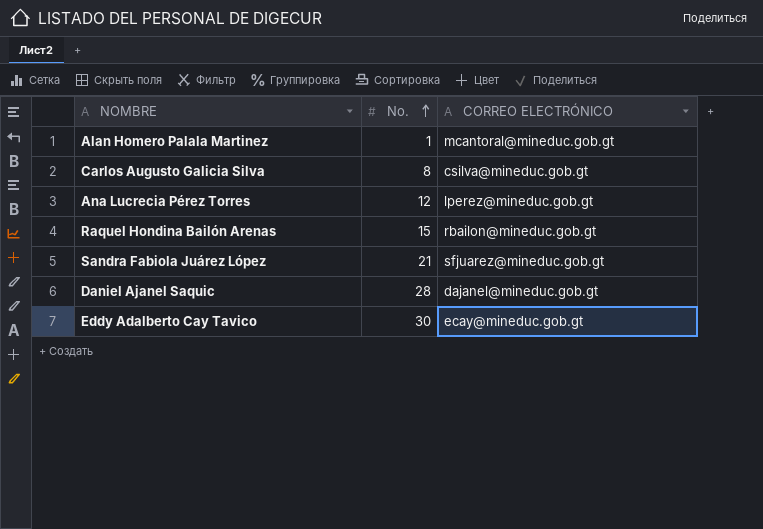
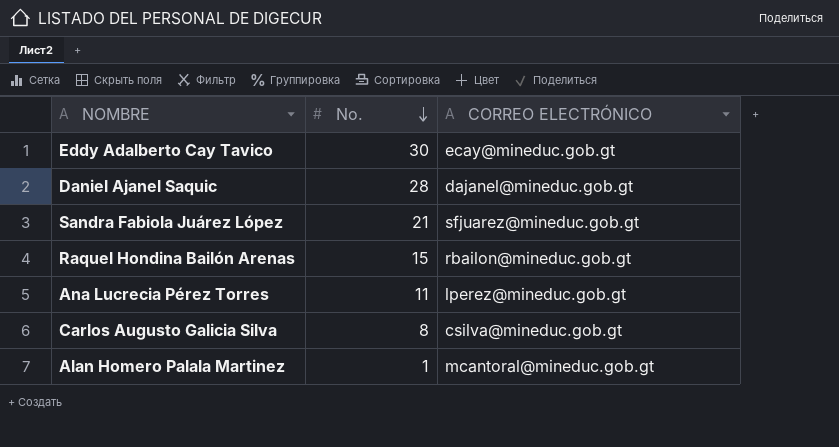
row order: No. ascending -> No. descending
Ana Lucrecia Pérez Torres | No.: 12 -> 11

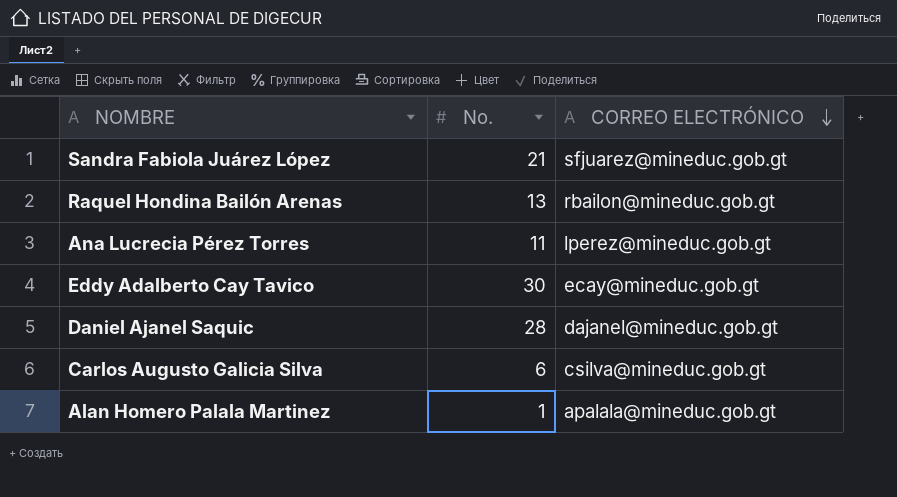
row order: No. descending -> CORREO ELECTRÓNICO descending
Raquel Hondina Bailón Arenas | No.: 15 -> 13
Carlos Augusto Galicia Silva | No.: 8 -> 6
Alan Homero Palala Martinez | CORREO ELECTRÓNICO: mcantoral@mineduc.gob.gt -> apalala@mineduc.gob.gt

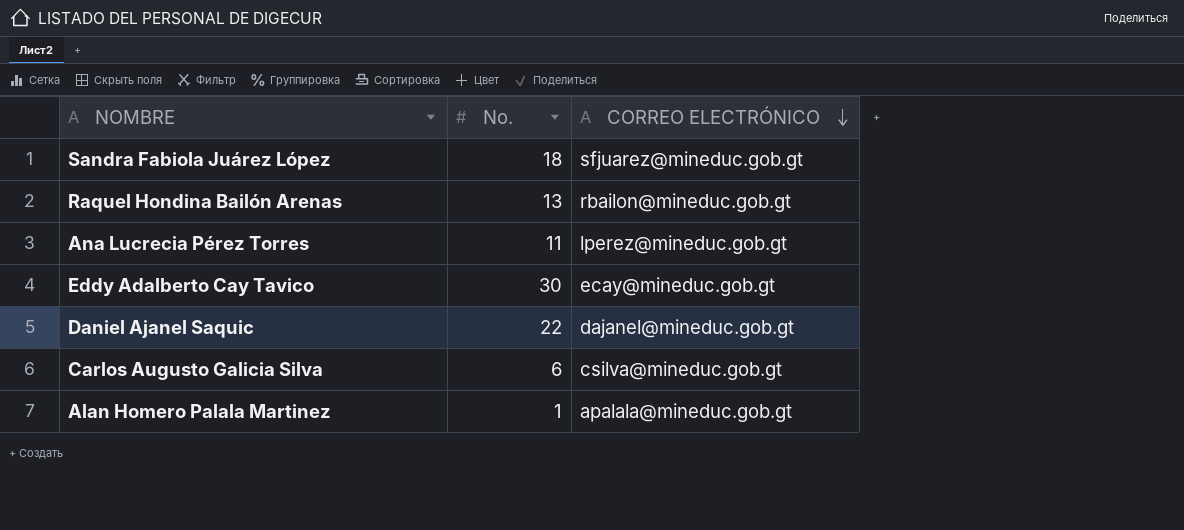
Sandra Fabiola Juárez López | No.: 21 -> 18
Daniel Ajanel Saquic | No.: 28 -> 22

